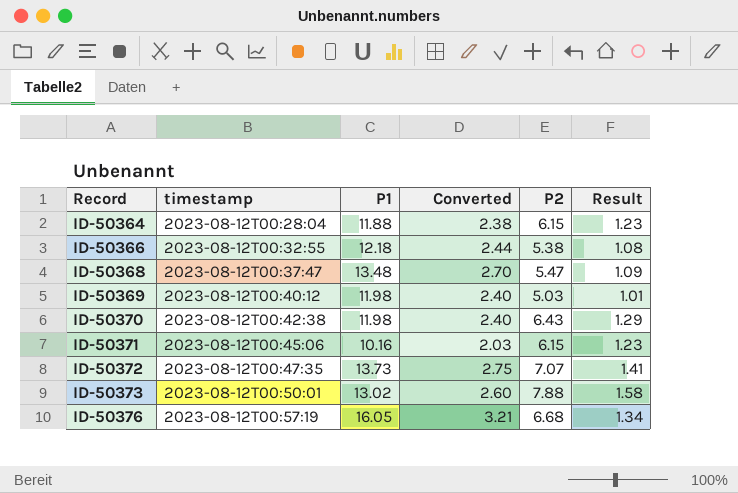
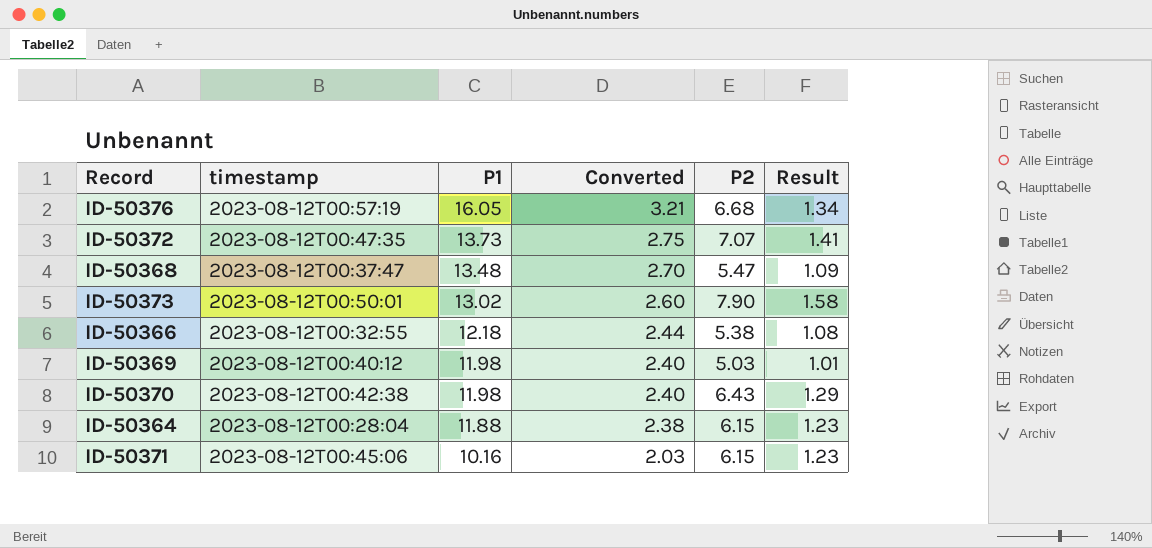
row order: Record ascending -> P1 descending
ID-50373 | P2: 7.88 -> 7.90

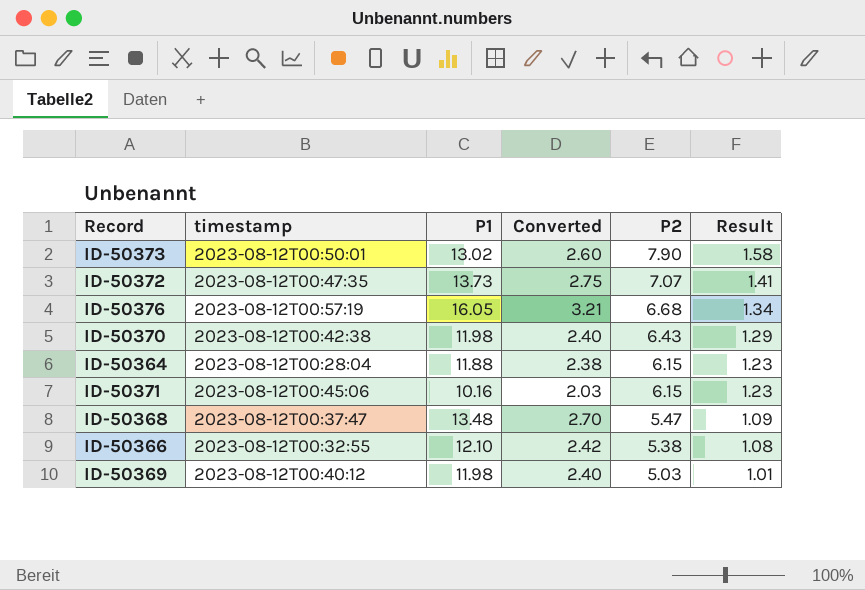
row order: P1 descending -> P2 descending
ID-50366 | P1: 12.18 -> 12.10
ID-50366 | Converted: 2.44 -> 2.42

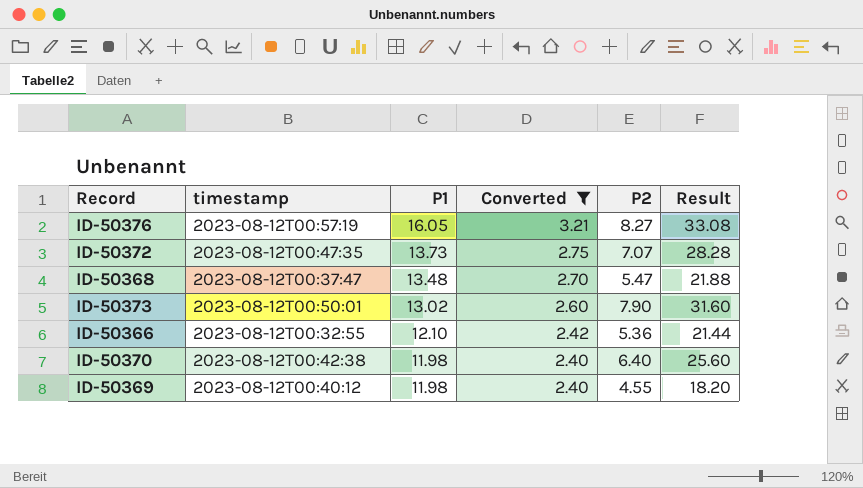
filter: none -> Converted >= 2.40
row order: P2 descending -> P1 descending
column Result | formula: [P2] * 0.2 -> [P2] * 4
ID-50376 | P2: 6.68 -> 8.27
ID-50366 | P2: 5.38 -> 5.36
ID-50370 | P2: 6.43 -> 6.40
ID-50369 | P2: 5.03 -> 4.55

